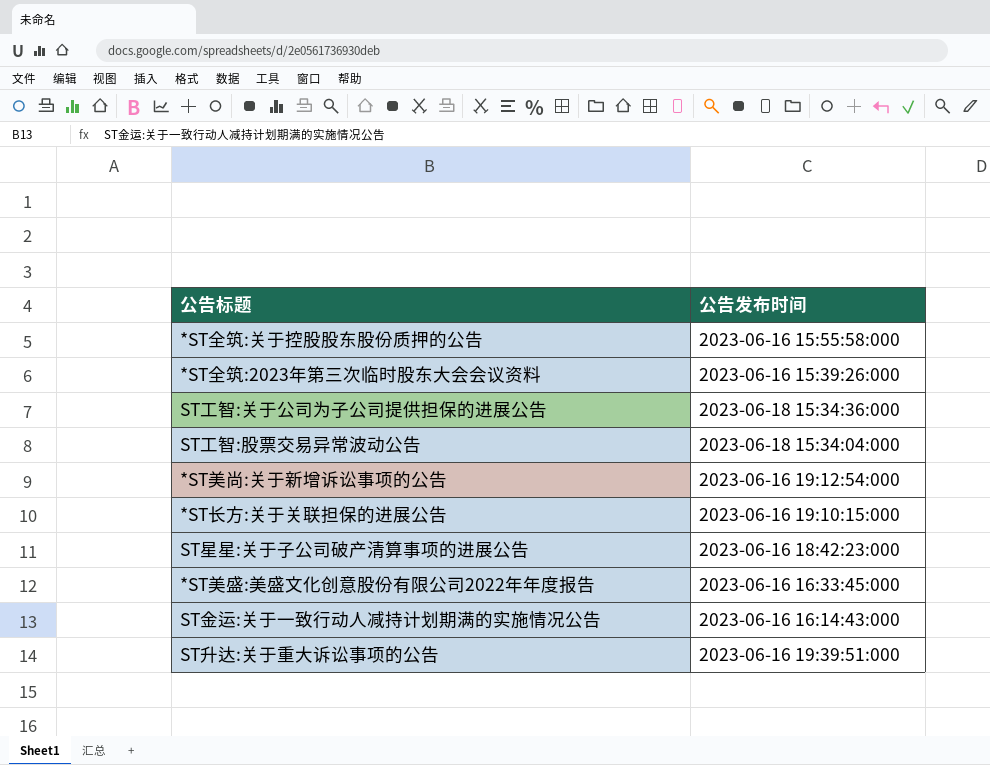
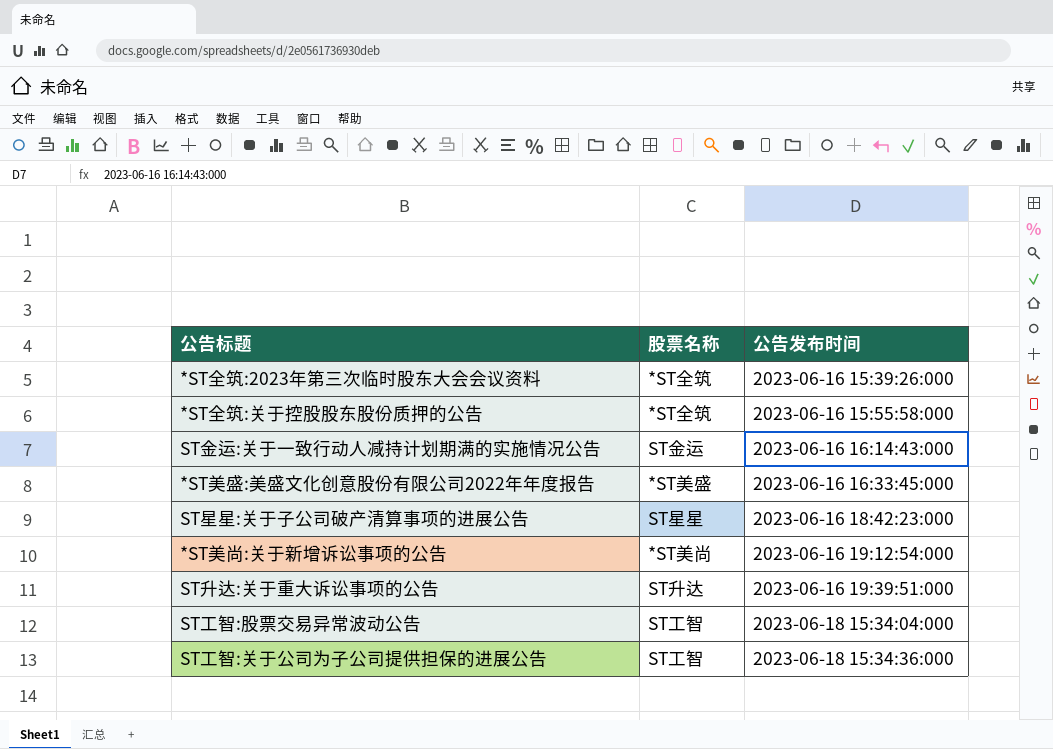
row order: none -> 公告发布时间 ascending
column 股票名称 | position: none -> 2
row *ST长方:关于关联担保的进展公告: 2023-06-16 19:10:15:000 -> none

